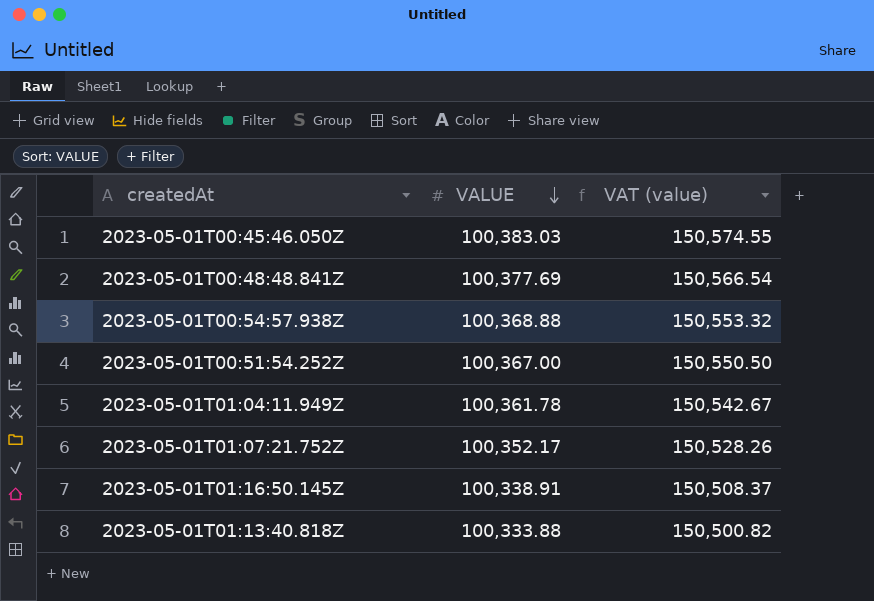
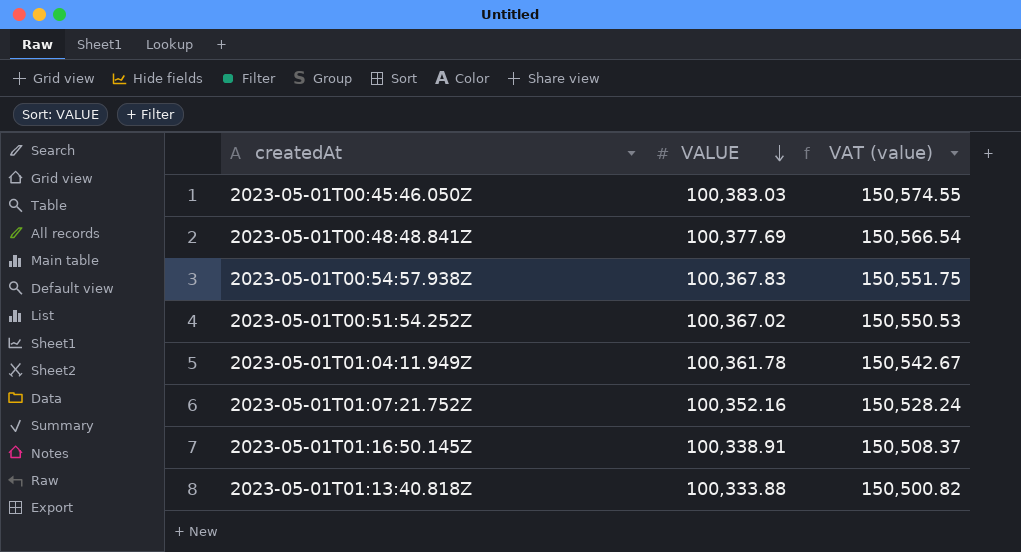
2023-05-01T00:54:57.938Z | VALUE: 100,368.88 -> 100,367.83
2023-05-01T00:54:57.938Z | VAT (value): 150,553.32 -> 150,551.75
2023-05-01T00:51:54.252Z | VALUE: 100,367.00 -> 100,367.02
2023-05-01T00:51:54.252Z | VAT (value): 150,550.50 -> 150,550.53
2023-05-01T01:07:21.752Z | VALUE: 100,352.17 -> 100,352.16
2023-05-01T01:07:21.752Z | VAT (value): 150,528.26 -> 150,528.24

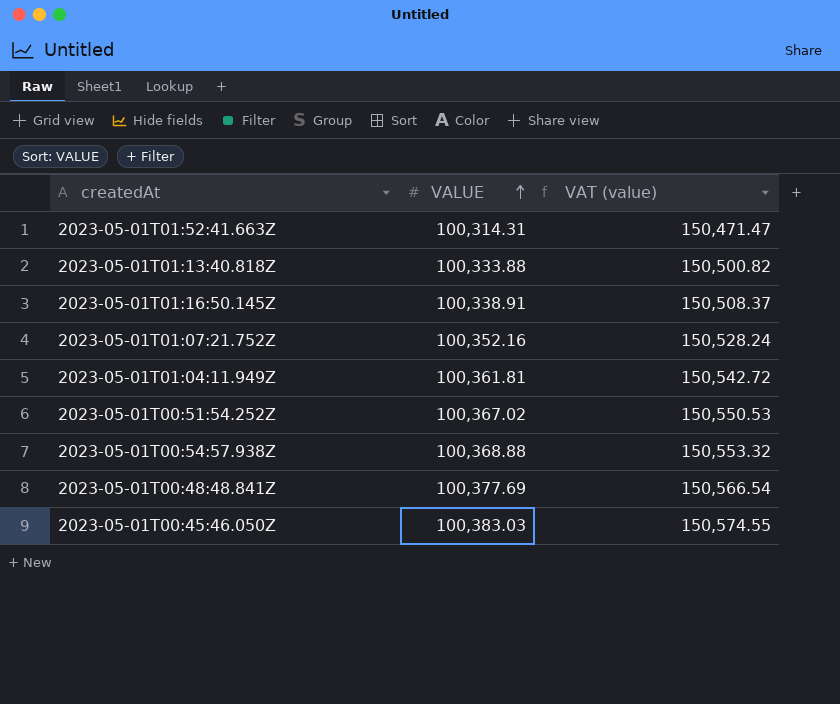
row order: VALUE descending -> VALUE ascending
row 2023-05-01T01:52:41.663Z: none -> 100,314.31 | 150,471.47
2023-05-01T01:04:11.949Z | VALUE: 100,361.78 -> 100,361.81
2023-05-01T01:04:11.949Z | VAT (value): 150,542.67 -> 150,542.72
2023-05-01T00:54:57.938Z | VALUE: 100,367.83 -> 100,368.88
2023-05-01T00:54:57.938Z | VAT (value): 150,551.75 -> 150,553.32

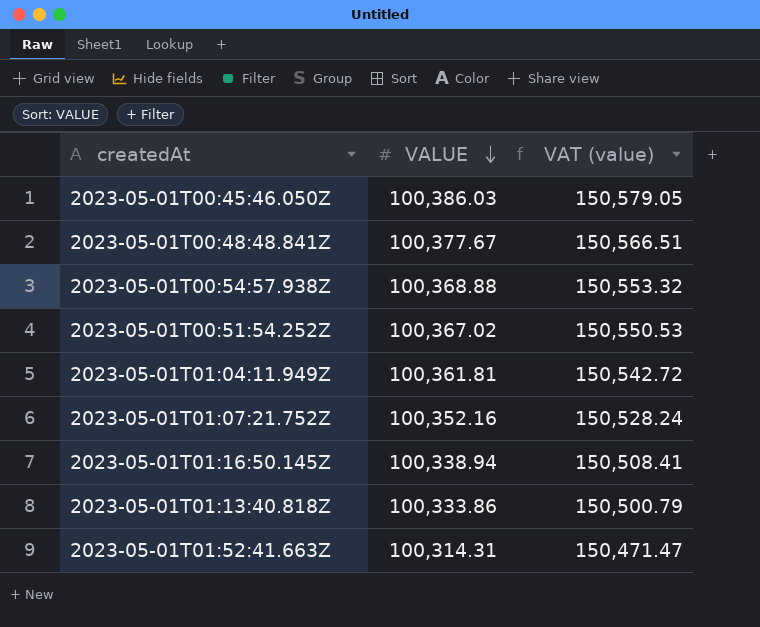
row order: VALUE ascending -> VALUE descending
2023-05-01T00:45:46.050Z | VALUE: 100,383.03 -> 100,386.03
2023-05-01T00:45:46.050Z | VAT (value): 150,574.55 -> 150,579.05
2023-05-01T00:48:48.841Z | VALUE: 100,377.69 -> 100,377.67
2023-05-01T00:48:48.841Z | VAT (value): 150,566.54 -> 150,566.51
2023-05-01T01:16:50.145Z | VALUE: 100,338.91 -> 100,338.94
2023-05-01T01:16:50.145Z | VAT (value): 150,508.37 -> 150,508.41
2023-05-01T01:13:40.818Z | VALUE: 100,333.88 -> 100,333.86
2023-05-01T01:13:40.818Z | VAT (value): 150,500.82 -> 150,500.79

